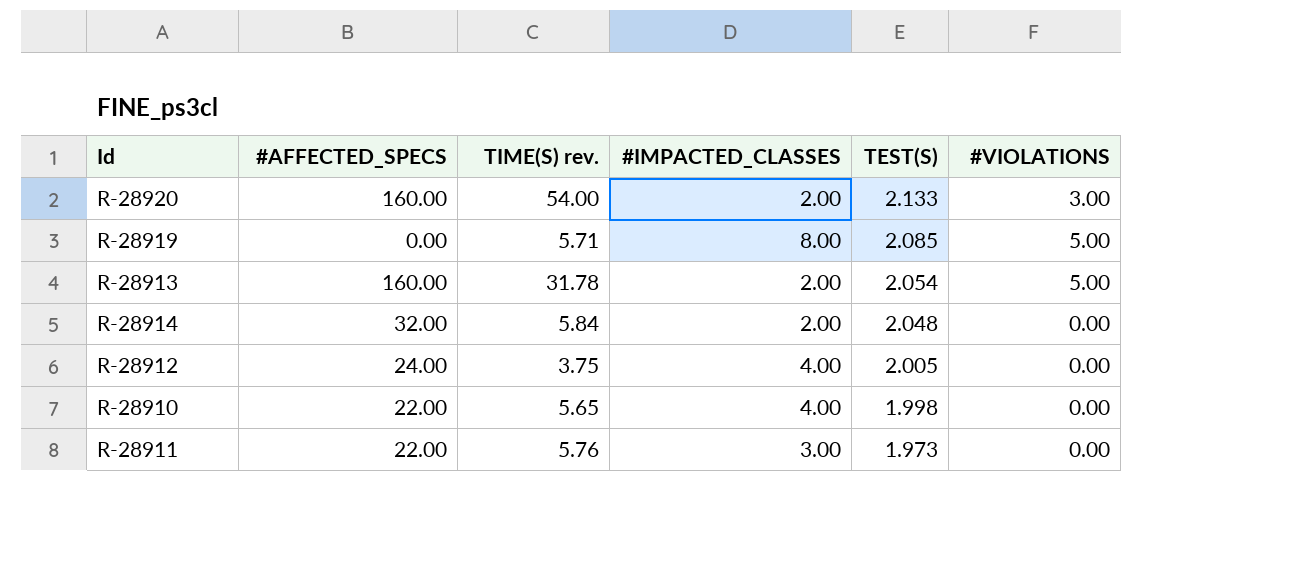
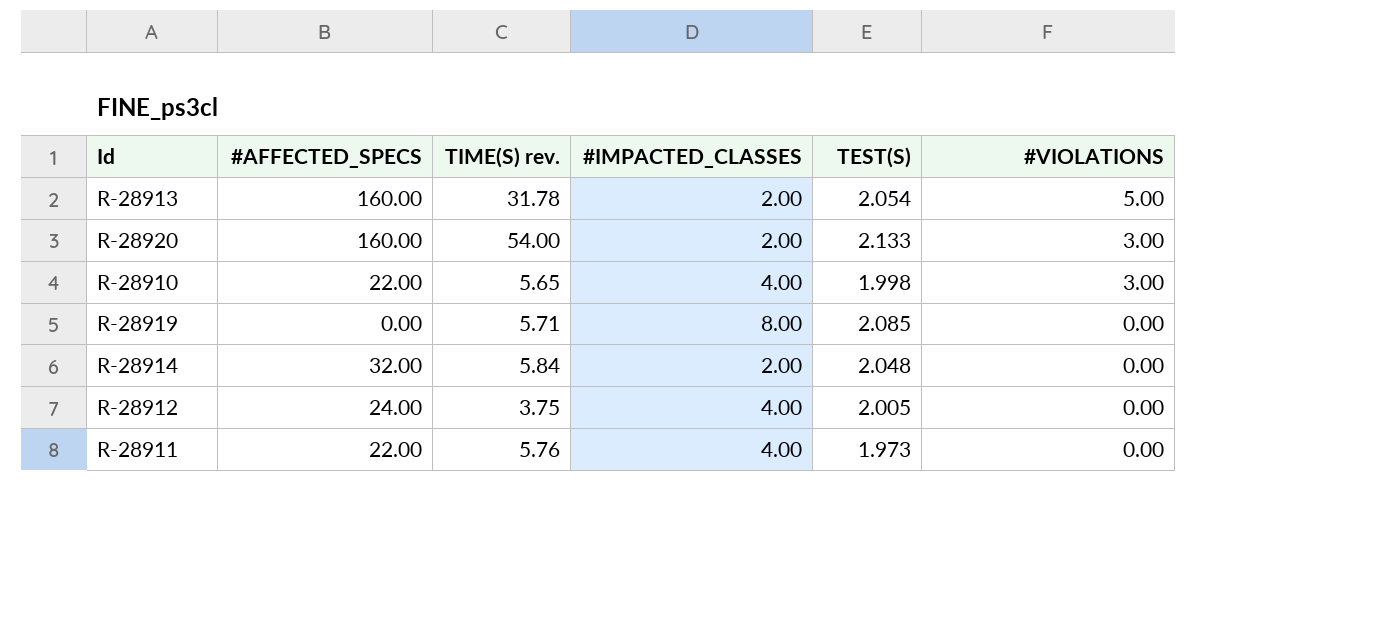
row order: TEST(S) descending -> #VIOLATIONS descending
R-28910 | #VIOLATIONS: 0.00 -> 3.00
R-28919 | #VIOLATIONS: 5.00 -> 0.00
R-28911 | #IMPACTED_CLASSES: 3.00 -> 4.00

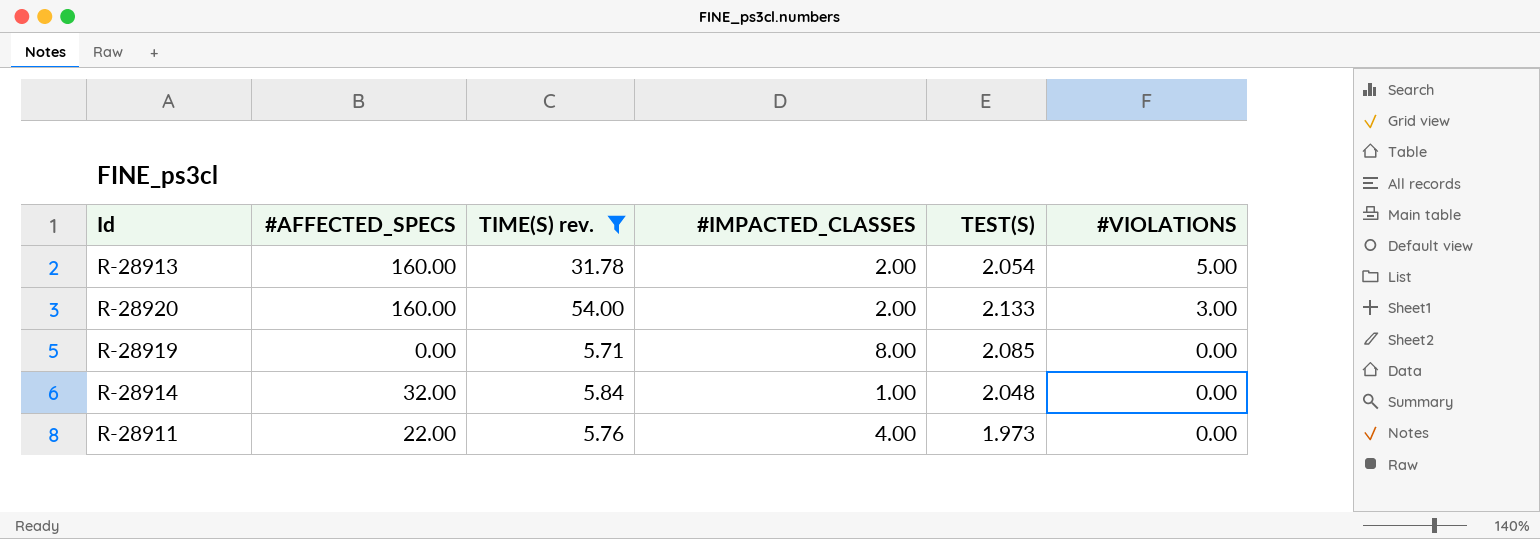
filter: none -> TIME(S) rev. >= 5.71
R-28914 | #IMPACTED_CLASSES: 2.00 -> 1.00

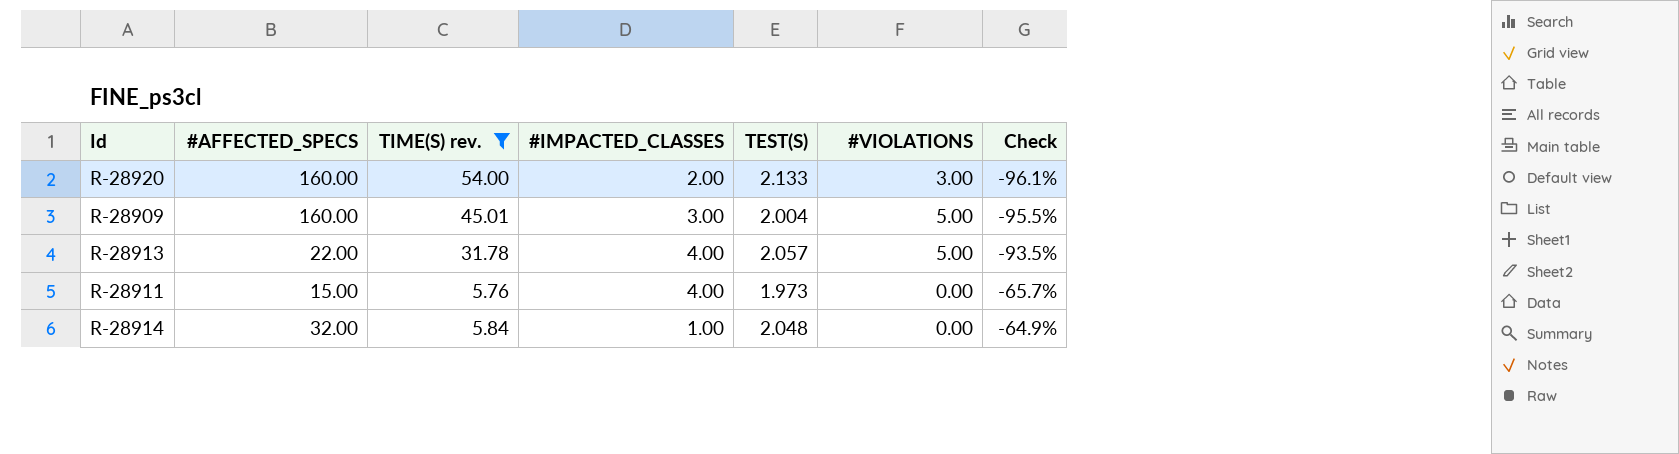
row order: #VIOLATIONS descending -> Check ascending
column Check | formula: none -> ([TEST(S)] - [TIME(S) rev.]) / [TIME(S) rev.]
row R-28919: 0.00 | 5.71 | 8.00 | 2.085 | 0.00 -> none
row R-28909: none -> 160.00 | 45.01 | 3.00 | 2.004 | 5.00 | -95.5%
R-28913 | #AFFECTED_SPECS: 160.00 -> 22.00
R-28913 | #IMPACTED_CLASSES: 2.00 -> 4.00
R-28913 | TEST(S): 2.054 -> 2.057
R-28911 | #AFFECTED_SPECS: 22.00 -> 15.00

